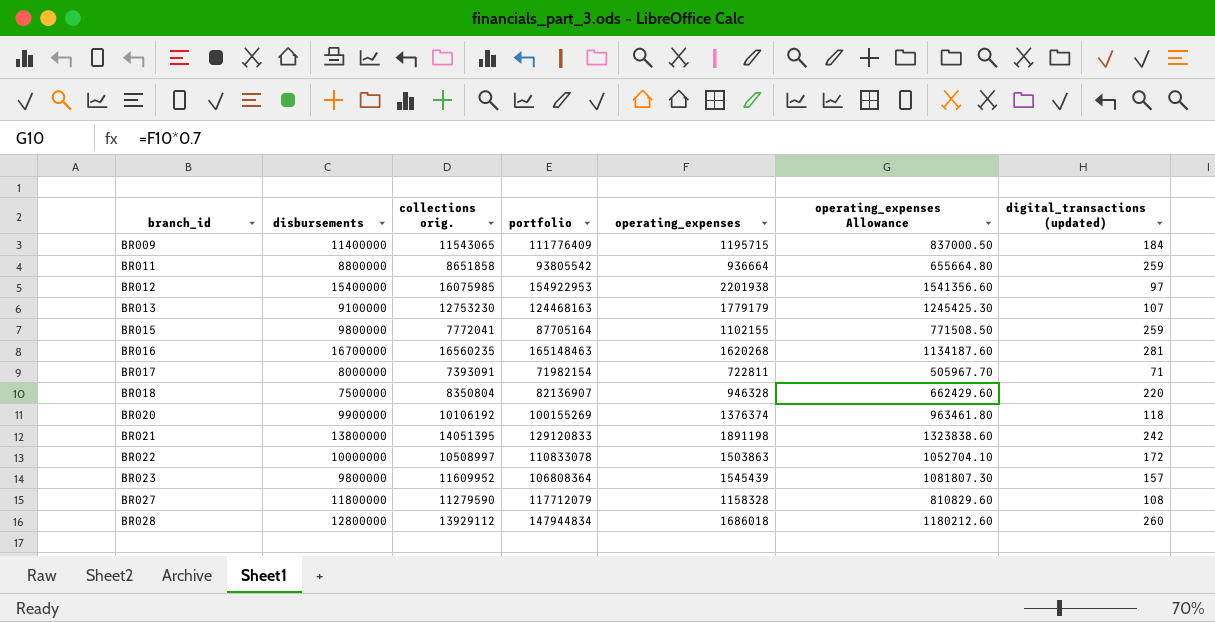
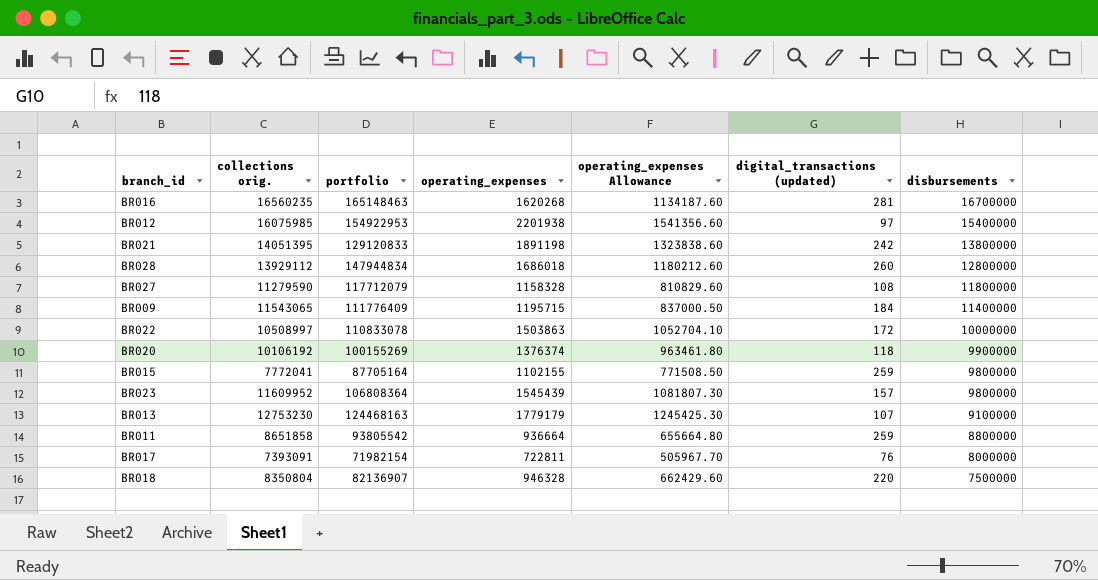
row order: branch_id ascending -> disbursements descending
column disbursements | position: 2 -> 7
BR017 | digital_transactions (updated): 71 -> 76

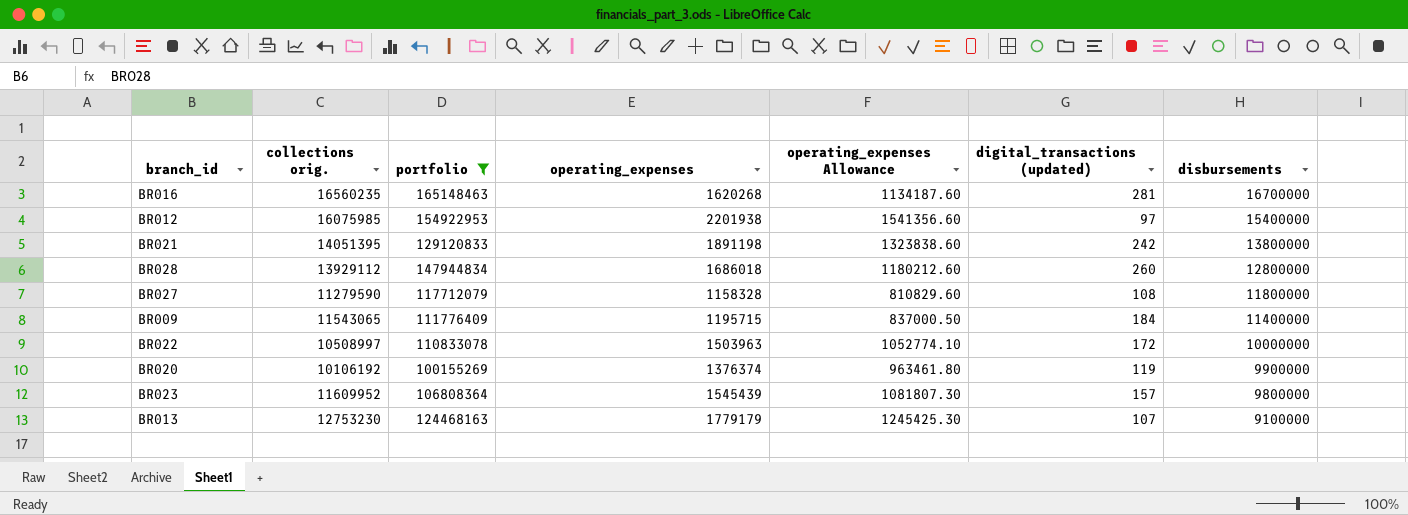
filter: none -> portfolio >= 100155269
BR022 | operating_expenses: 1503863 -> 1503963
BR022 | operating_expenses Allowance: 1052704.10 -> 1052774.10
BR020 | digital_transactions (updated): 118 -> 119

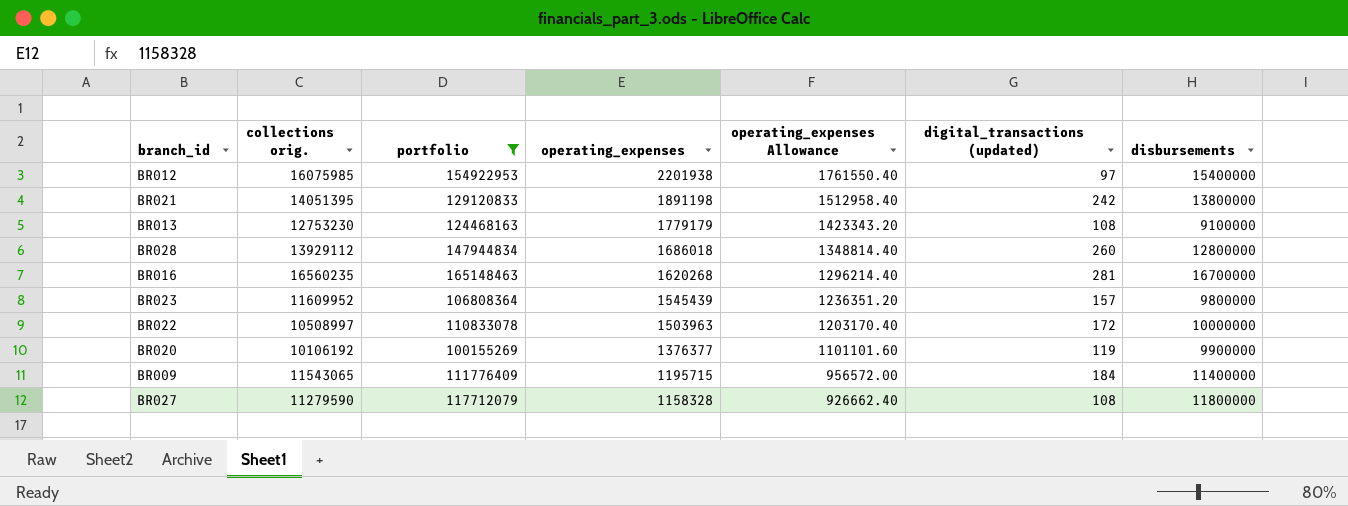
row order: disbursements descending -> operating_expenses descending
column operating_expenses Allowance | formula: [operating_expenses] * 0.7 -> [operating_expenses] * 0.8
BR013 | digital_transactions (updated): 107 -> 108
BR020 | operating_expenses: 1376374 -> 1376377

